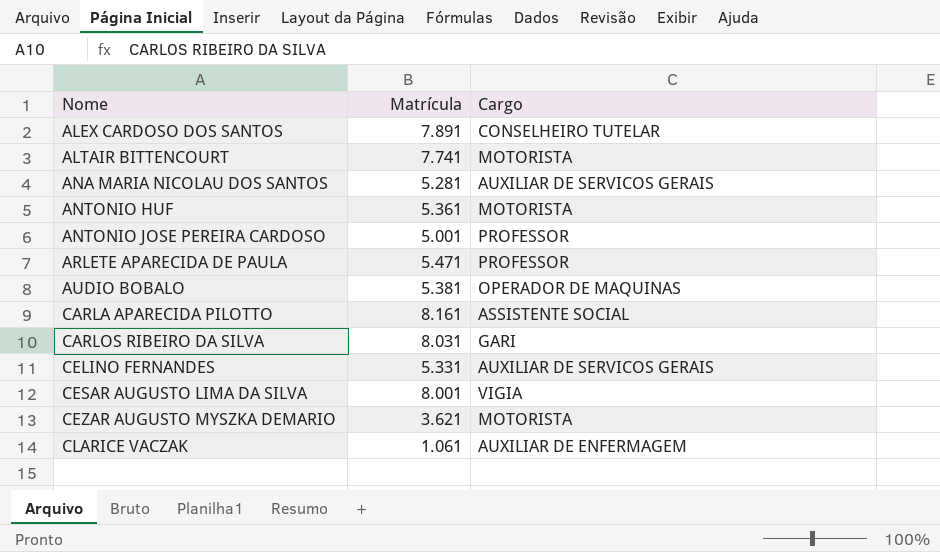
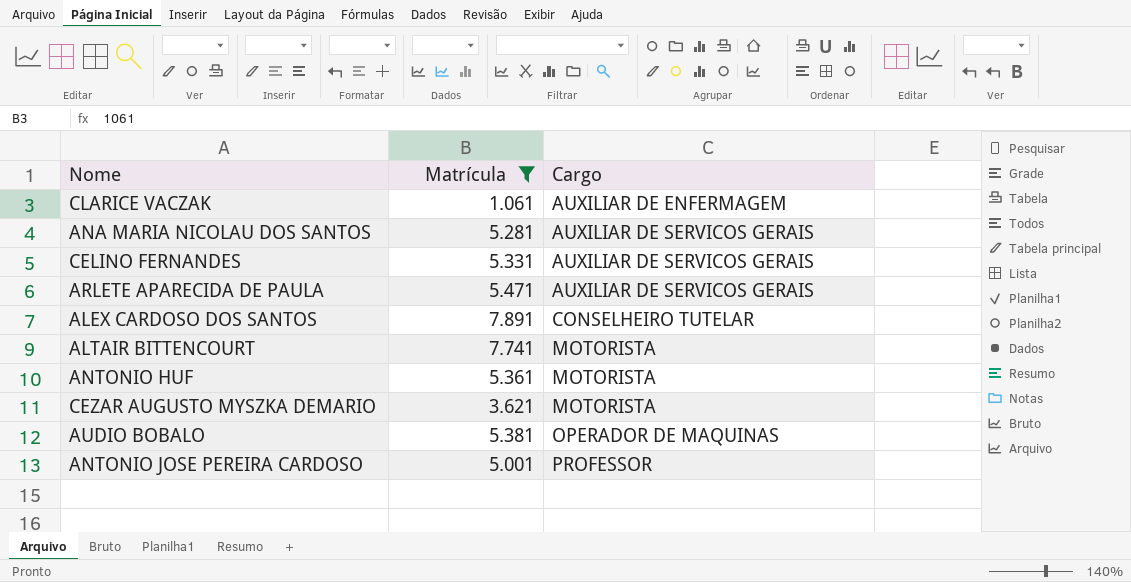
filter: none -> Matrícula <= 7.891
row order: Nome ascending -> Cargo ascending
ARLETE APARECIDA DE PAULA | Cargo: PROFESSOR -> AUXILIAR DE SERVICOS GERAIS

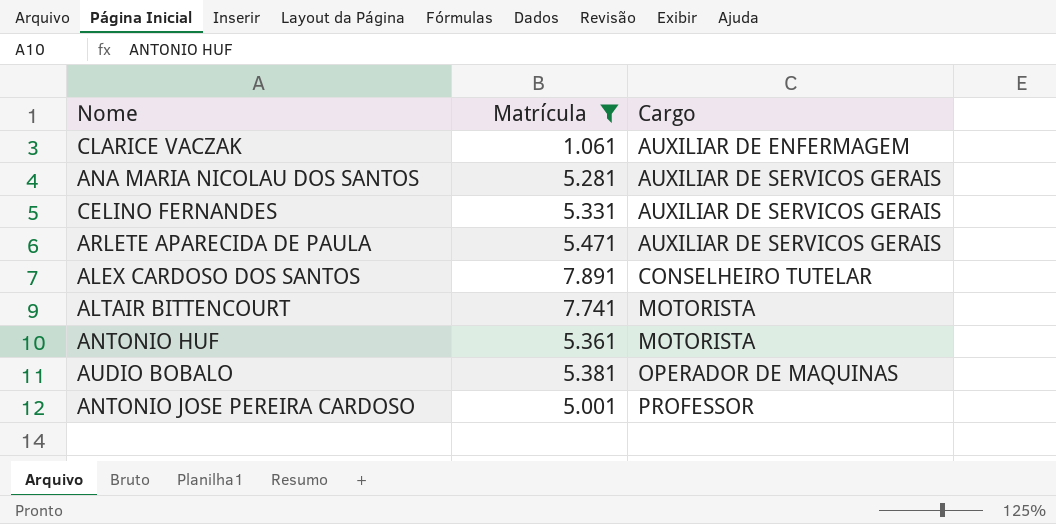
row CEZAR AUGUSTO MYSZKA DEMARIO: 3.621 | MOTORISTA -> none

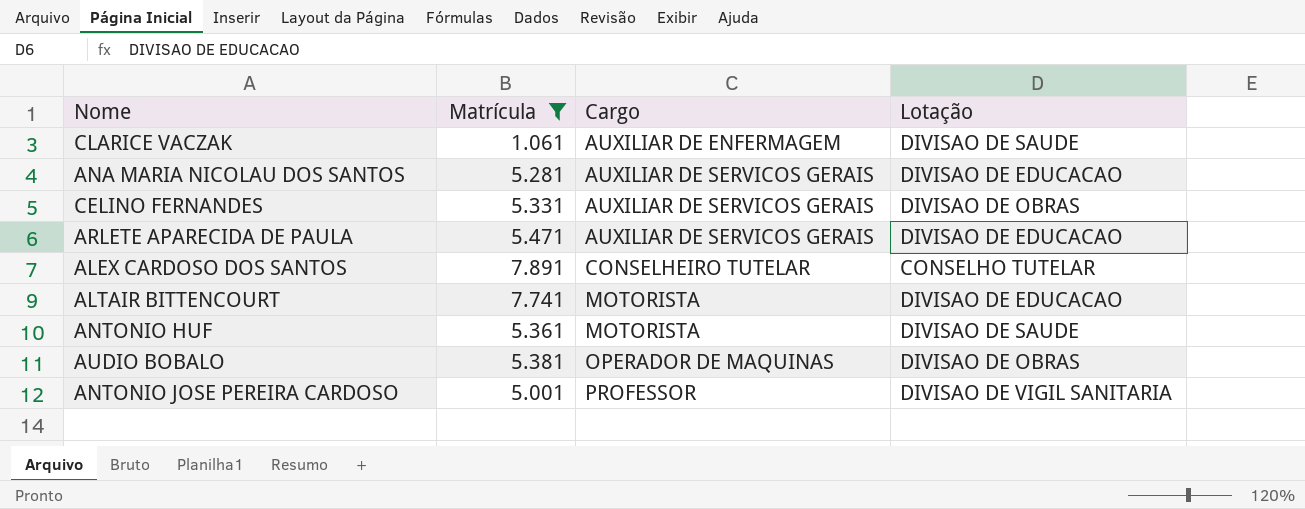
column Lotação | position: none -> 4

